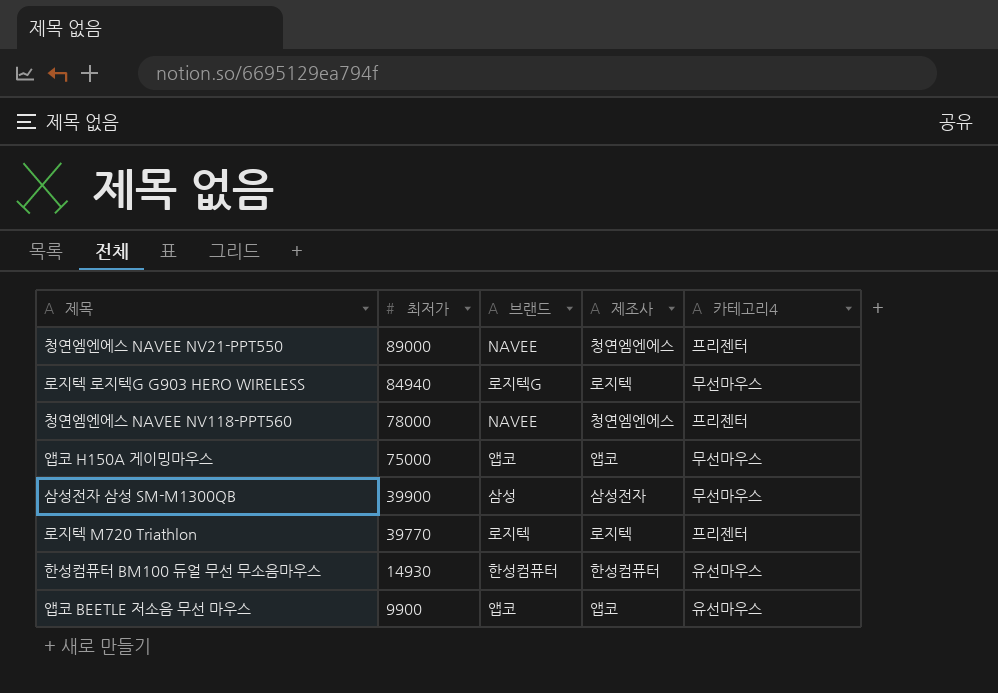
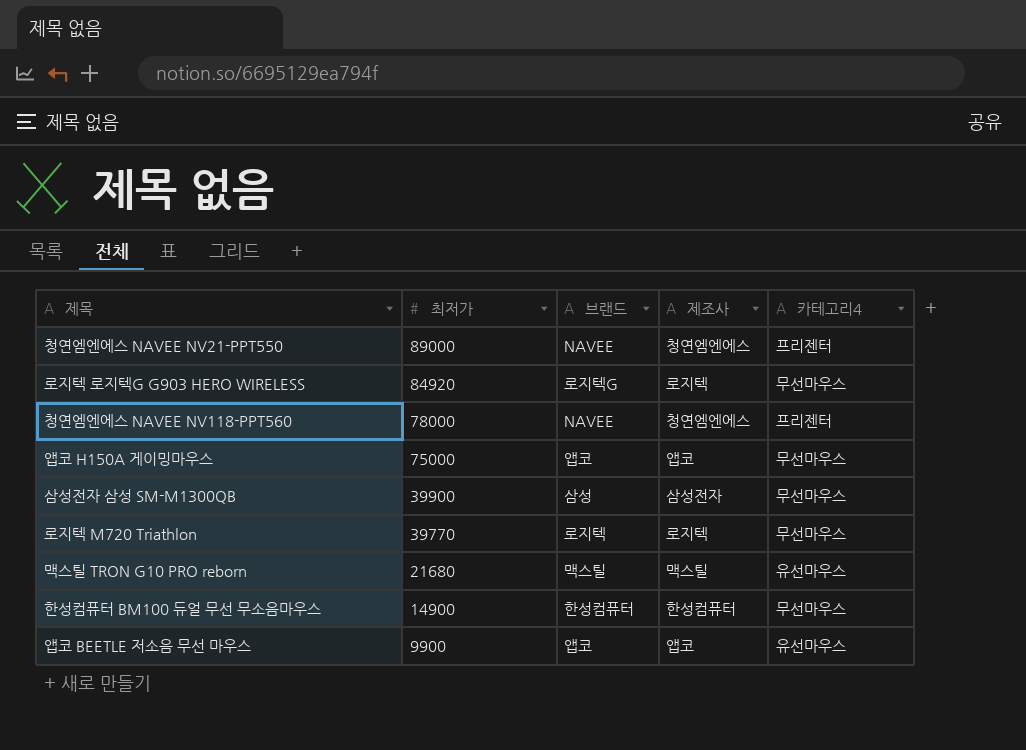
로지텍 로지텍G G903 HERO WIRELESS | 최저가: 84940 -> 84920
로지텍 M720 Triathlon | 카테고리4: 프리젠터 -> 무선마우스
row 맥스틸 TRON G10 PRO reborn: none -> 21680 | 맥스틸 | 맥스틸 | 유선마우스
한성컴퓨터 BM100 듀얼 무선 무소음마우스 | 최저가: 14930 -> 14900
한성컴퓨터 BM100 듀얼 무선 무소음마우스 | 카테고리4: 유선마우스 -> 무선마우스

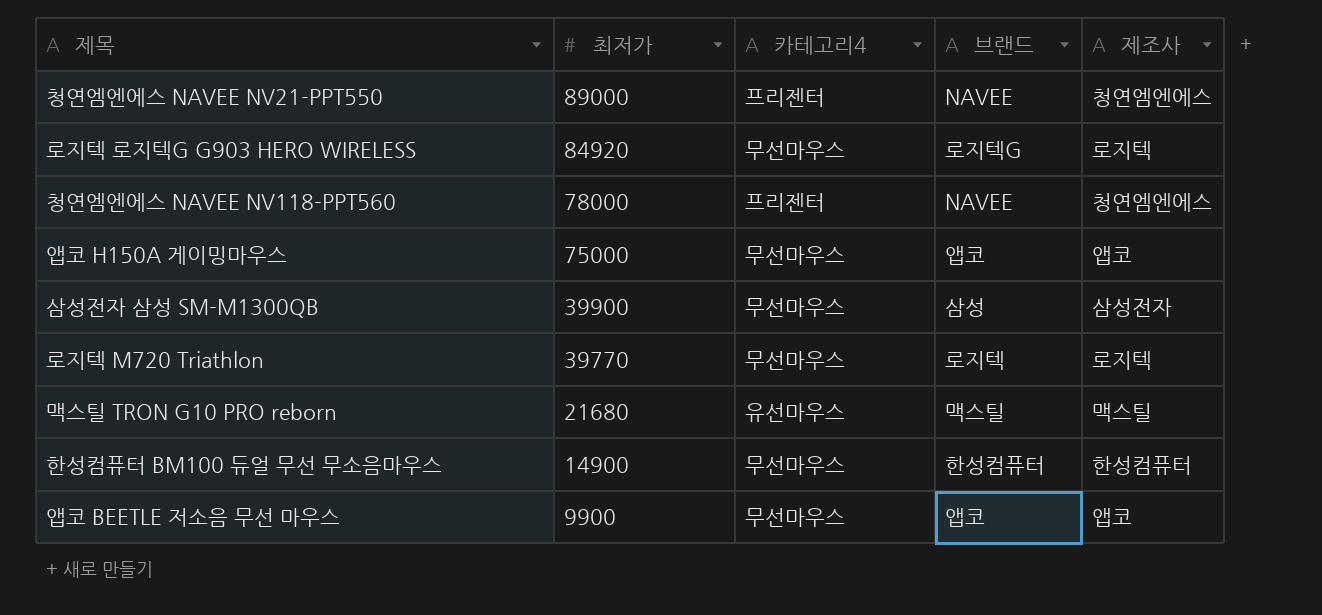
column 카테고리4 | position: 5 -> 3
앱코 BEETLE 저소음 무선 마우스 | 카테고리4: 유선마우스 -> 무선마우스

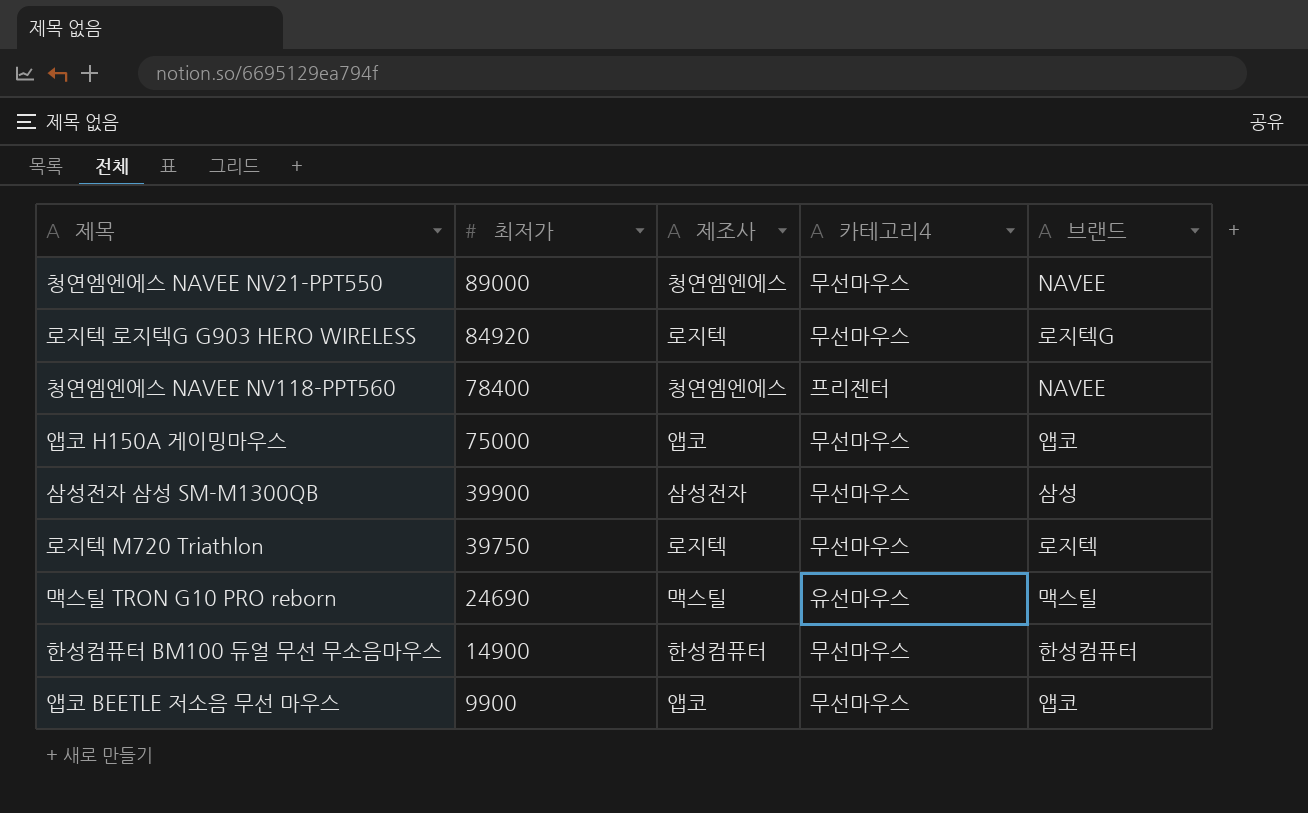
column 제조사 | position: 5 -> 3
청연엠엔에스 NAVEE NV21-PPT550 | 카테고리4: 프리젠터 -> 무선마우스
청연엠엔에스 NAVEE NV118-PPT560 | 최저가: 78000 -> 78400
로지텍 M720 Triathlon | 최저가: 39770 -> 39750
맥스틸 TRON G10 PRO reborn | 최저가: 21680 -> 24690

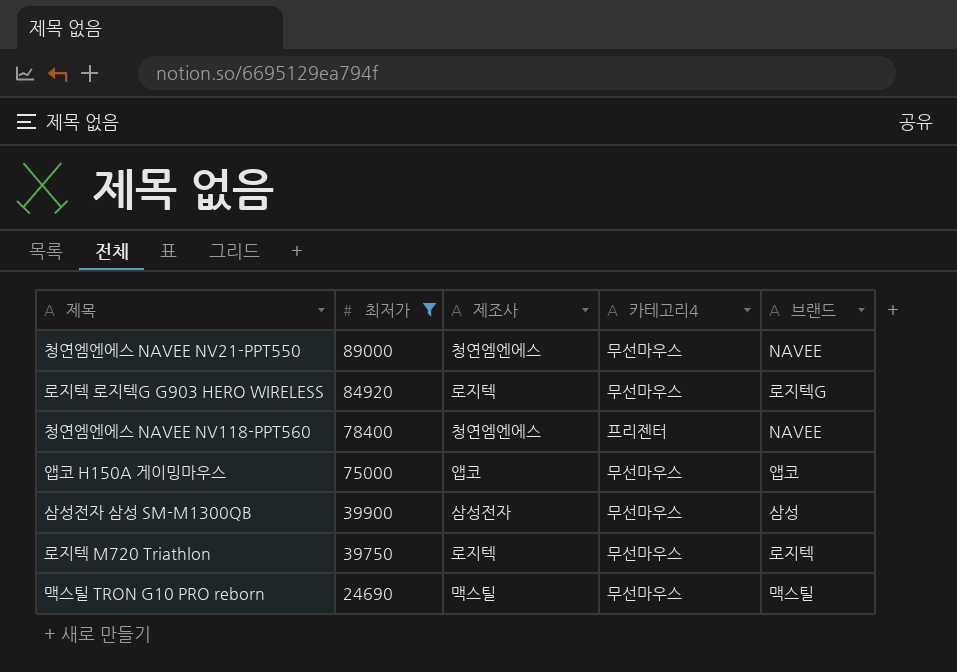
filter: none -> 최저가 >= 24690
맥스틸 TRON G10 PRO reborn | 카테고리4: 유선마우스 -> 무선마우스

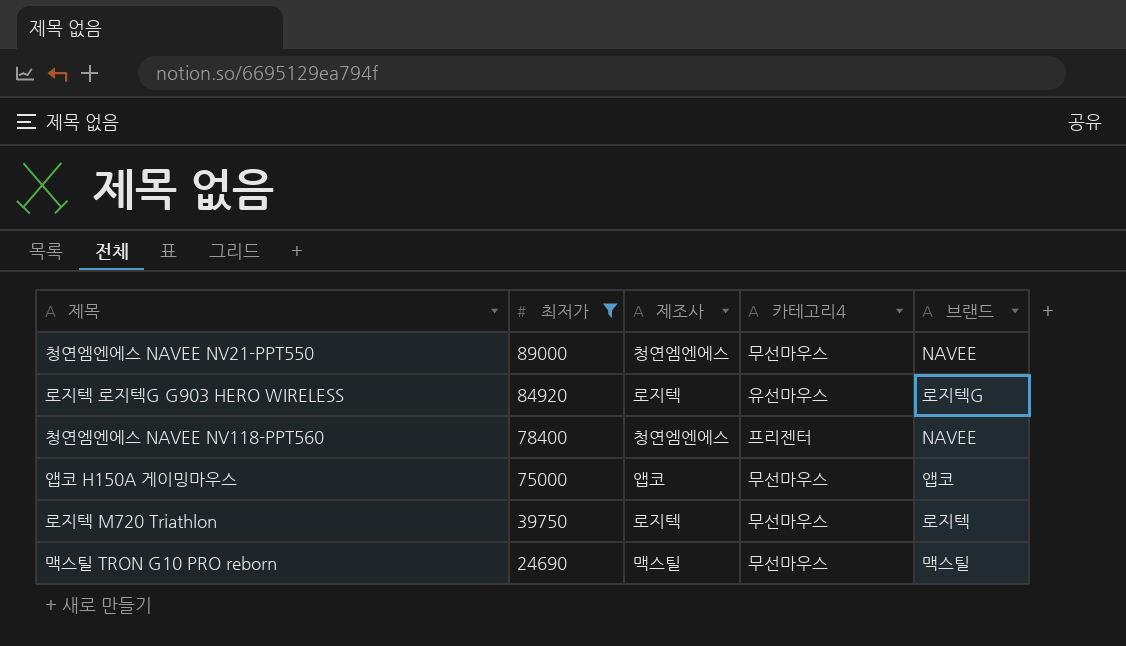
row 삼성전자 삼성 SM-M1300QB: 39900 | 삼성전자 | 무선마우스 | 삼성 -> none
로지텍 로지텍G G903 HERO WIRELESS | 카테고리4: 무선마우스 -> 유선마우스

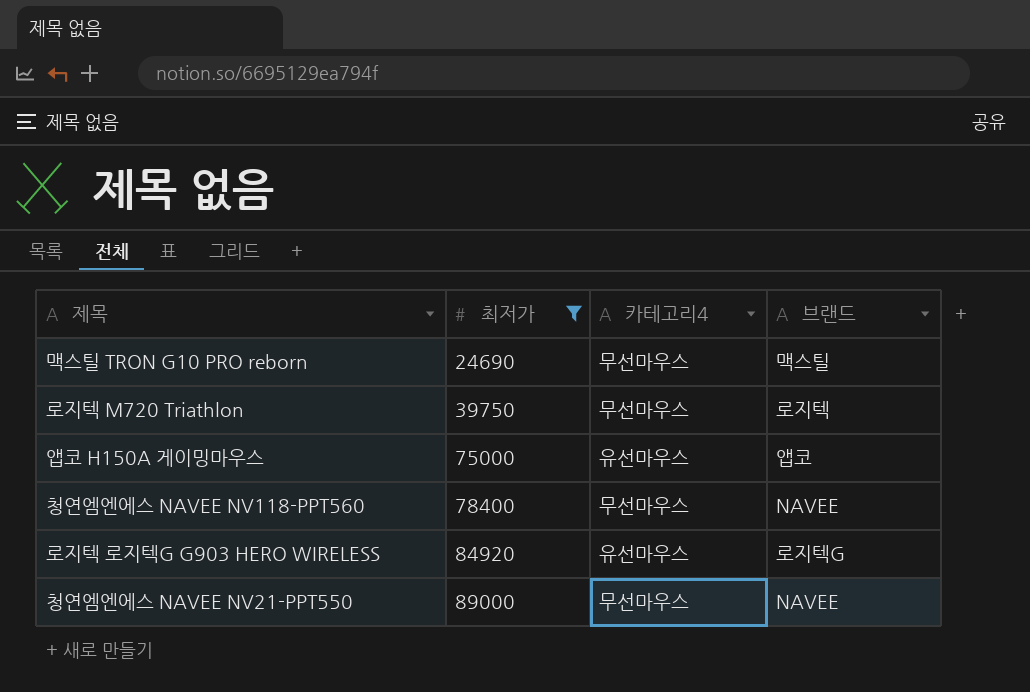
row order: 최저가 descending -> 최저가 ascending
column 제조사 | position: 3 -> none
앱코 H150A 게이밍마우스 | 카테고리4: 무선마우스 -> 유선마우스
청연엠엔에스 NAVEE NV118-PPT560 | 카테고리4: 프리젠터 -> 무선마우스

